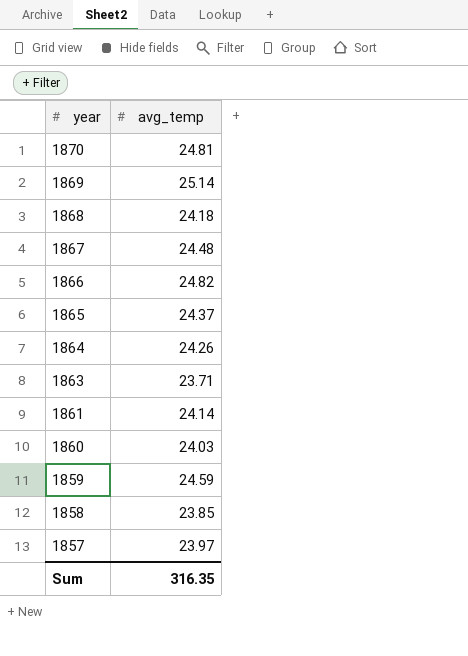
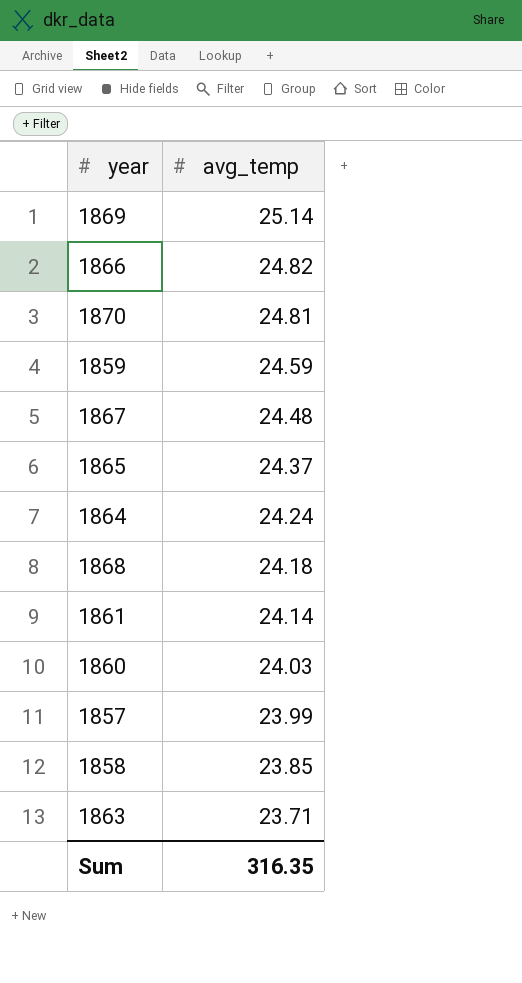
row order: year descending -> avg_temp descending
1864 | avg_temp: 24.26 -> 24.24
1857 | avg_temp: 23.97 -> 23.99

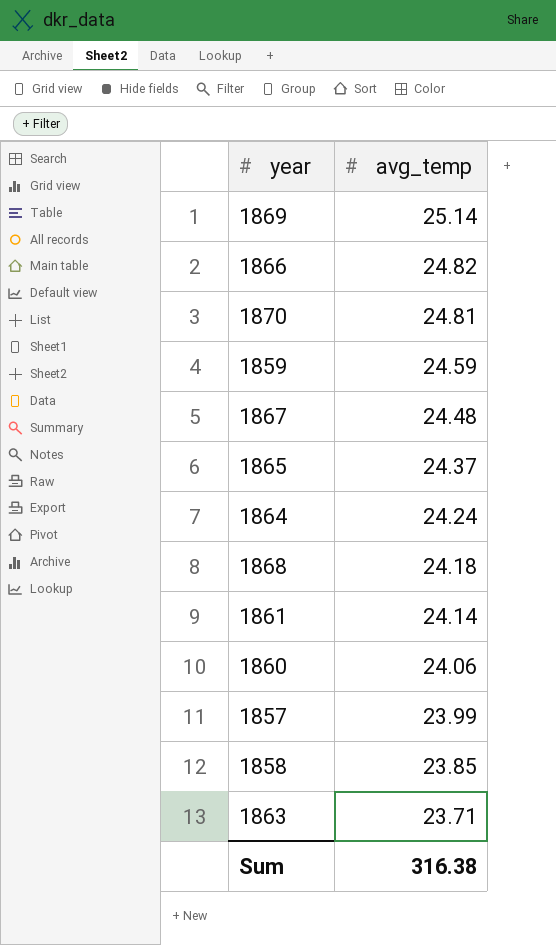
1860 | avg_temp: 24.03 -> 24.06
Sum | avg_temp: 316.35 -> 316.38

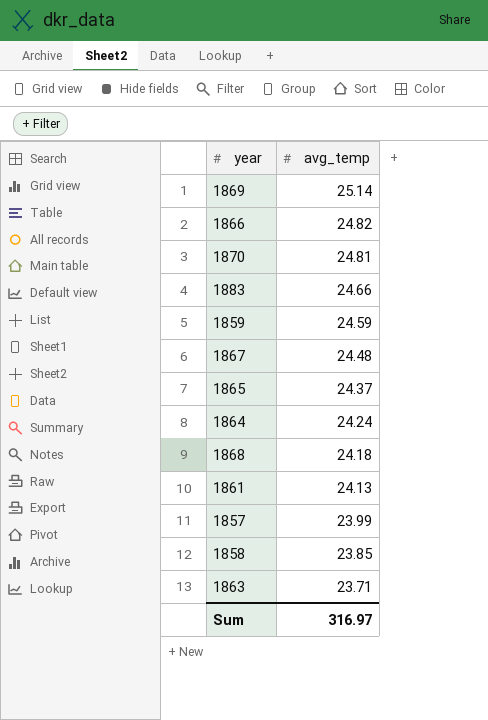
row 1860: 24.06 -> none
row 1883: none -> 24.66
1861 | avg_temp: 24.14 -> 24.13
Sum | avg_temp: 316.38 -> 316.97

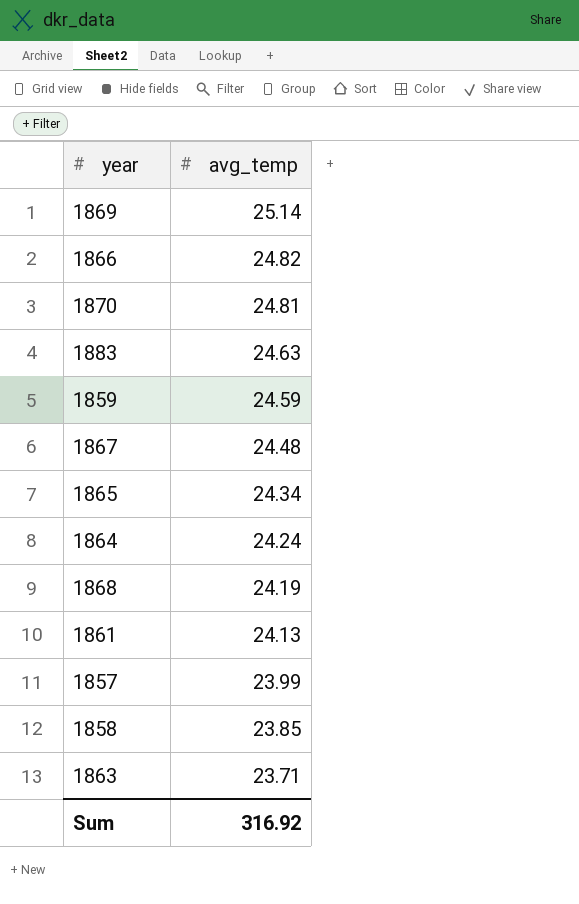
1883 | avg_temp: 24.66 -> 24.63
1865 | avg_temp: 24.37 -> 24.34
1868 | avg_temp: 24.18 -> 24.19
Sum | avg_temp: 316.97 -> 316.92

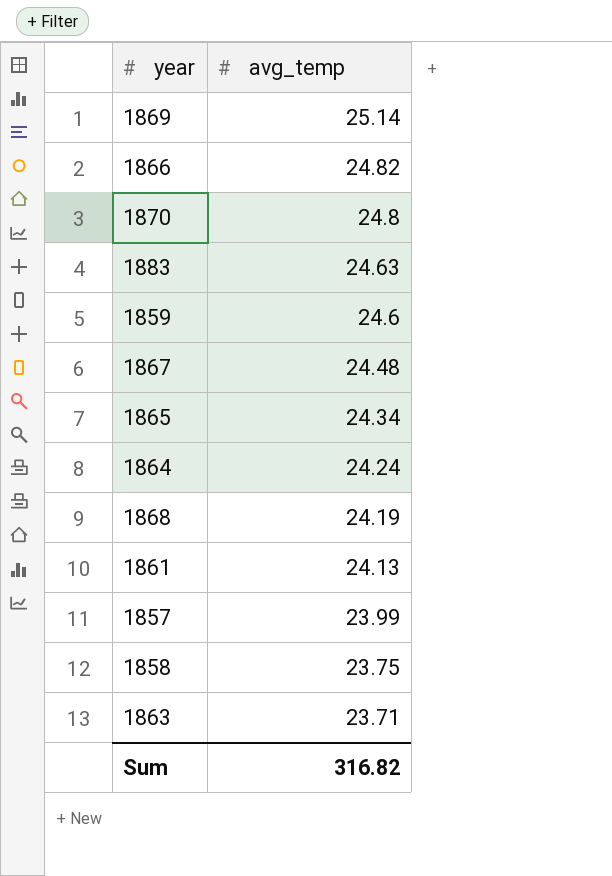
1870 | avg_temp: 24.81 -> 24.8
1859 | avg_temp: 24.59 -> 24.6
1858 | avg_temp: 23.85 -> 23.75
Sum | avg_temp: 316.92 -> 316.82

